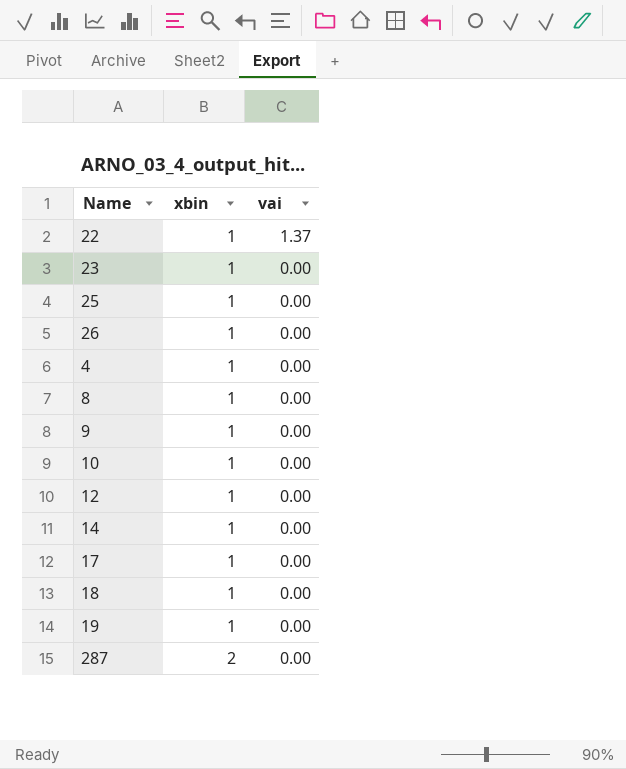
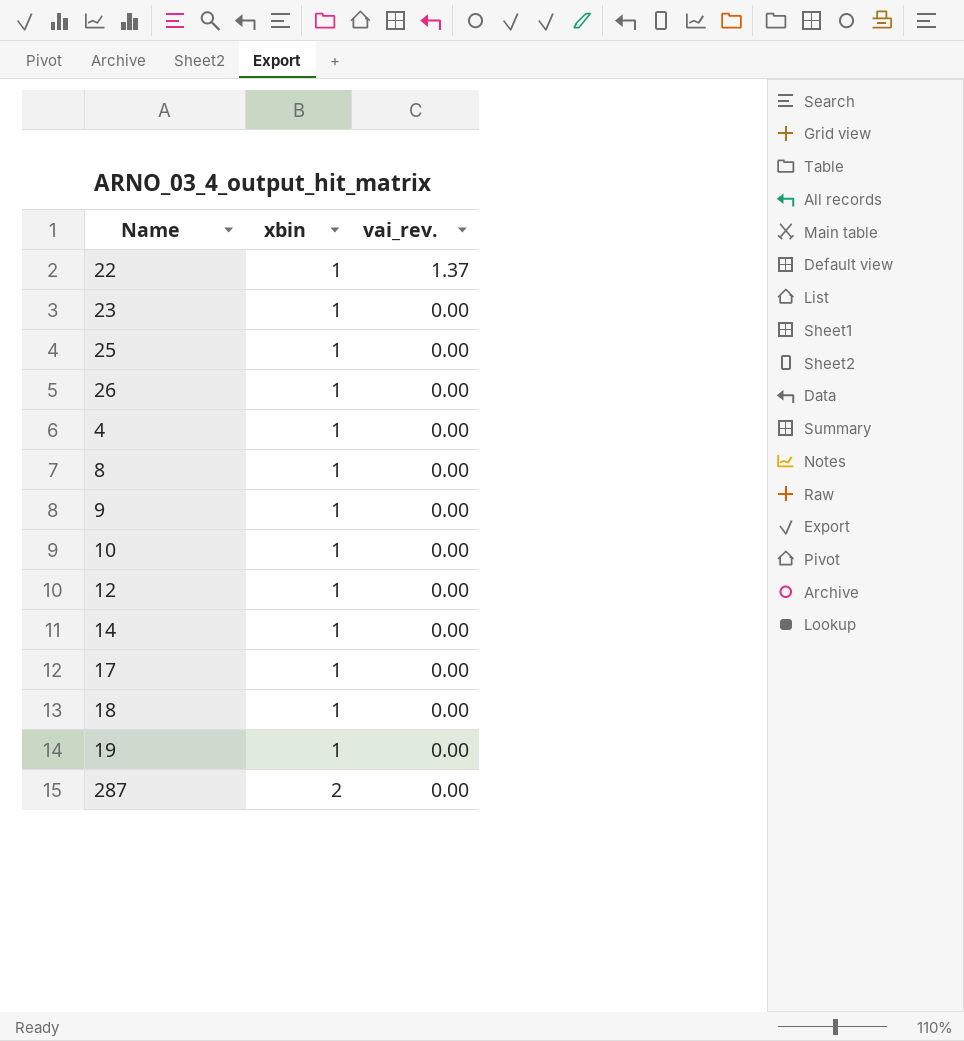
column name: vai -> vai_rev.

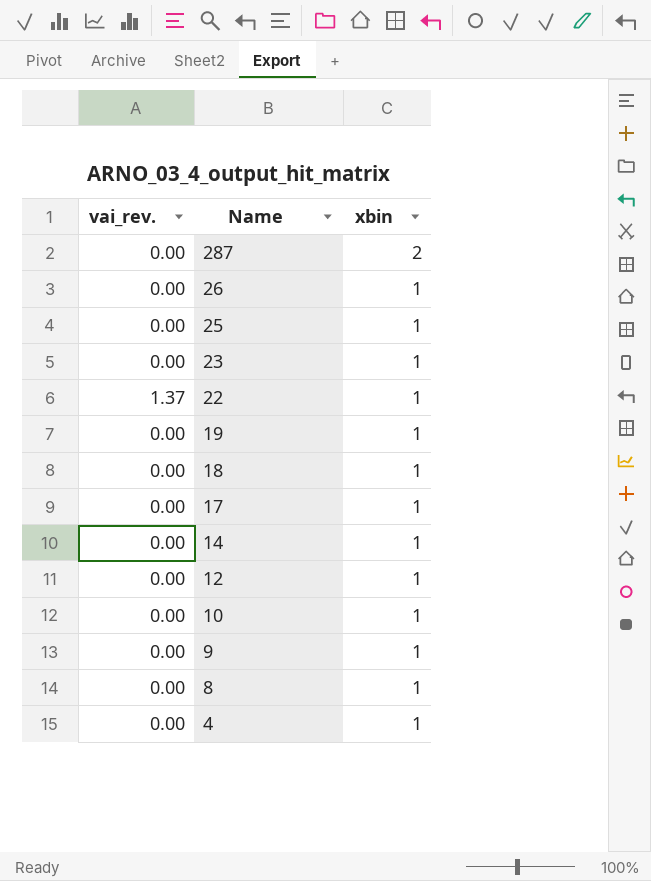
row order: xbin ascending -> Name descending
column vai_rev. | position: 3 -> 1

